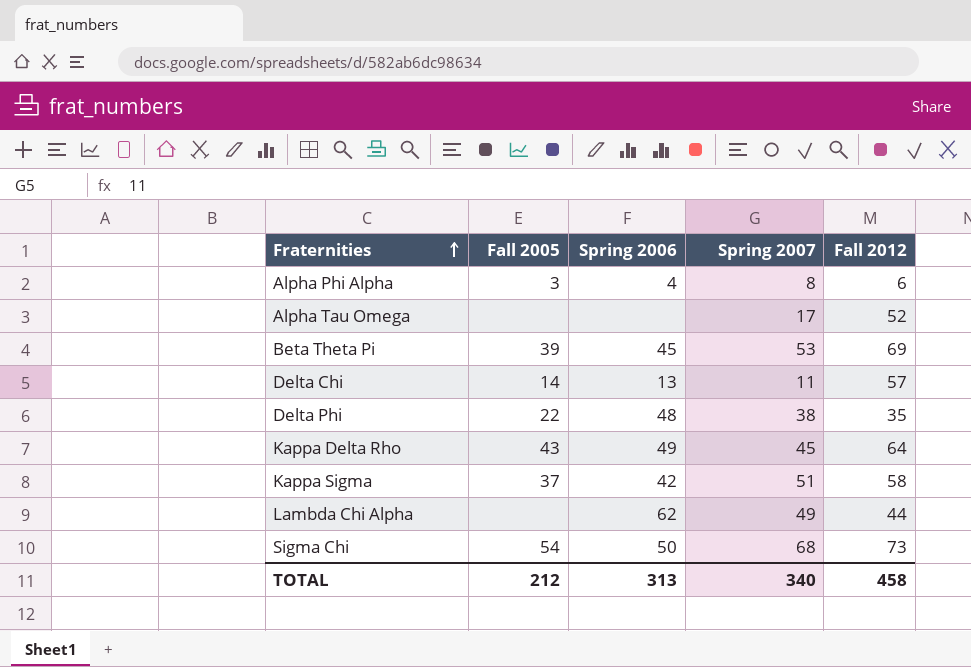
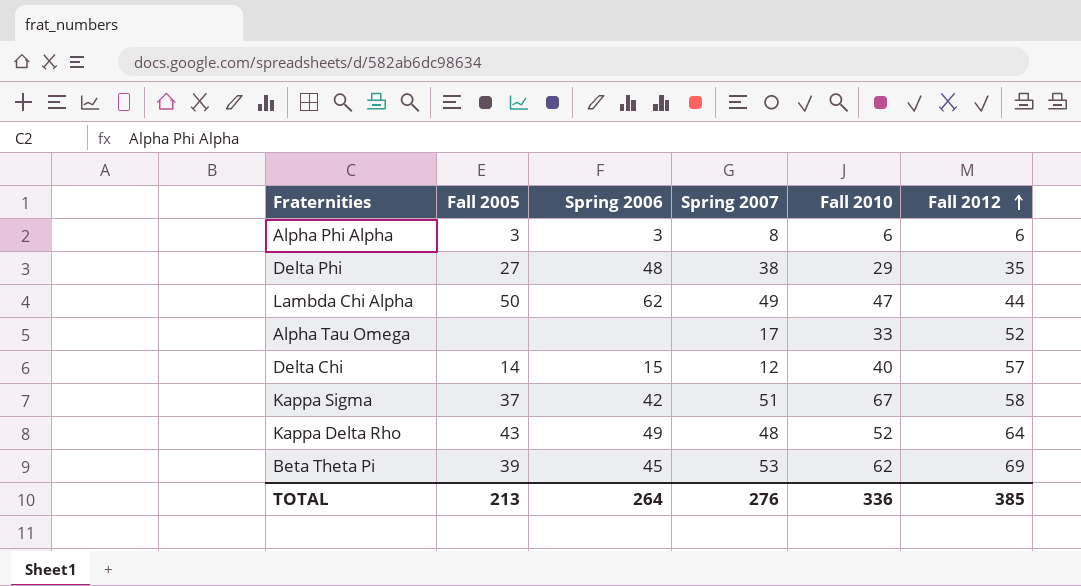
row order: Fraternities ascending -> Fall 2012 ascending
column Fall 2010 | position: none -> 5
row Sigma Chi: 54 | 50 | 68 | 73 -> none
Alpha Phi Alpha | Spring 2006: 4 -> 3
Delta Phi | Fall 2005: 22 -> 27
Lambda Chi Alpha | Fall 2005: none -> 50
Delta Chi | Spring 2006: 13 -> 15
Delta Chi | Spring 2007: 11 -> 12
Kappa Delta Rho | Spring 2007: 45 -> 48
TOTAL | Fall 2005: 212 -> 213
TOTAL | Spring 2006: 313 -> 264
TOTAL | Spring 2007: 340 -> 276
TOTAL | Fall 2012: 458 -> 385

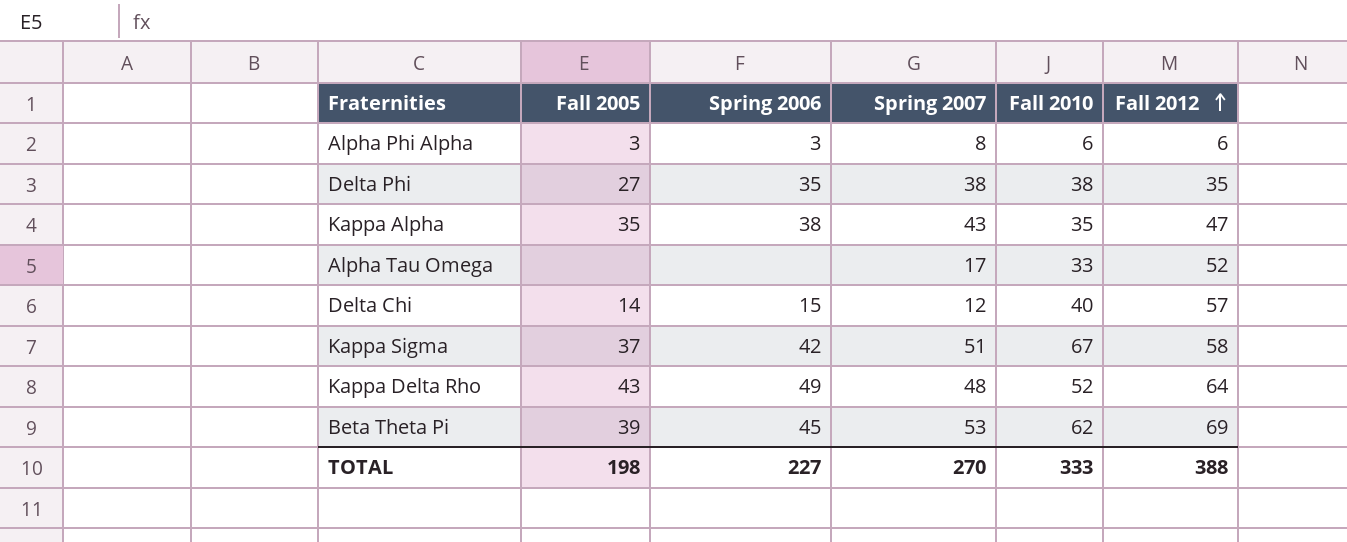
row Lambda Chi Alpha: 50 | 62 | 49 | 47 | 44 -> none
Delta Phi | Spring 2006: 48 -> 35
Delta Phi | Fall 2010: 29 -> 38
row Kappa Alpha: none -> 35 | 38 | 43 | 35 | 47
TOTAL | Fall 2005: 213 -> 198
TOTAL | Spring 2006: 264 -> 227
TOTAL | Spring 2007: 276 -> 270
TOTAL | Fall 2010: 336 -> 333
TOTAL | Fall 2012: 385 -> 388

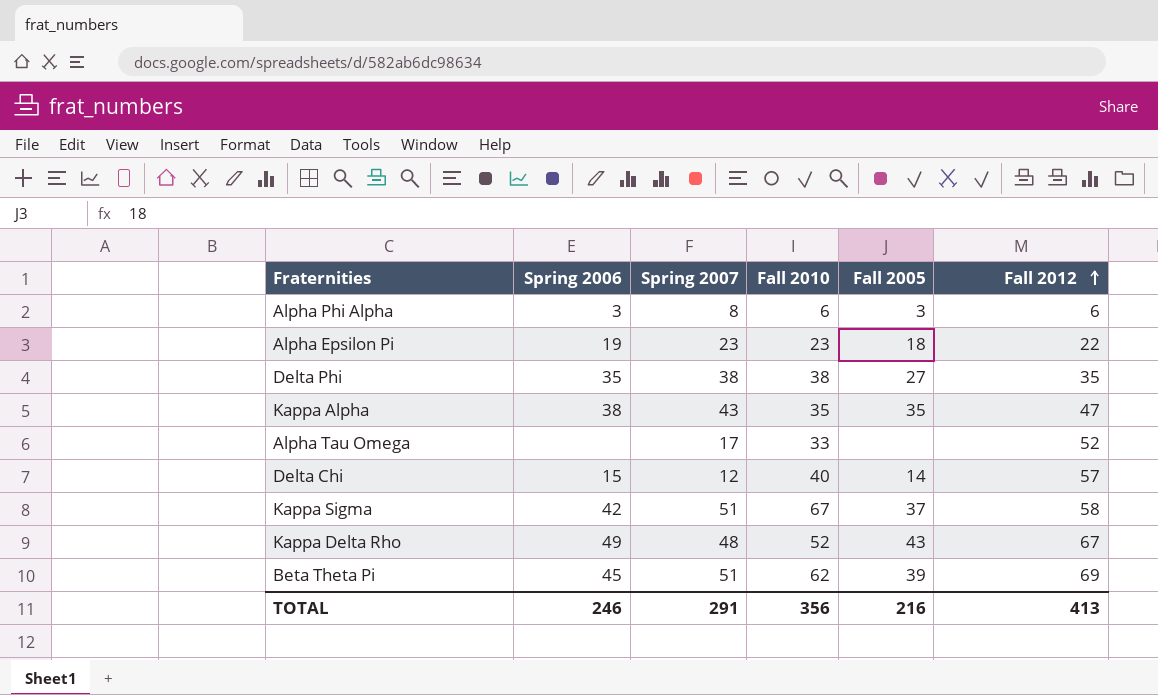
column Fall 2005 | position: 2 -> 5
row Alpha Epsilon Pi: none -> 19 | 23 | 23 | 18 | 22
Kappa Delta Rho | Fall 2012: 64 -> 67
Beta Theta Pi | Spring 2007: 53 -> 51
TOTAL | Spring 2006: 227 -> 246
TOTAL | Spring 2007: 270 -> 291
TOTAL | Fall 2010: 333 -> 356
TOTAL | Fall 2005: 198 -> 216
TOTAL | Fall 2012: 388 -> 413

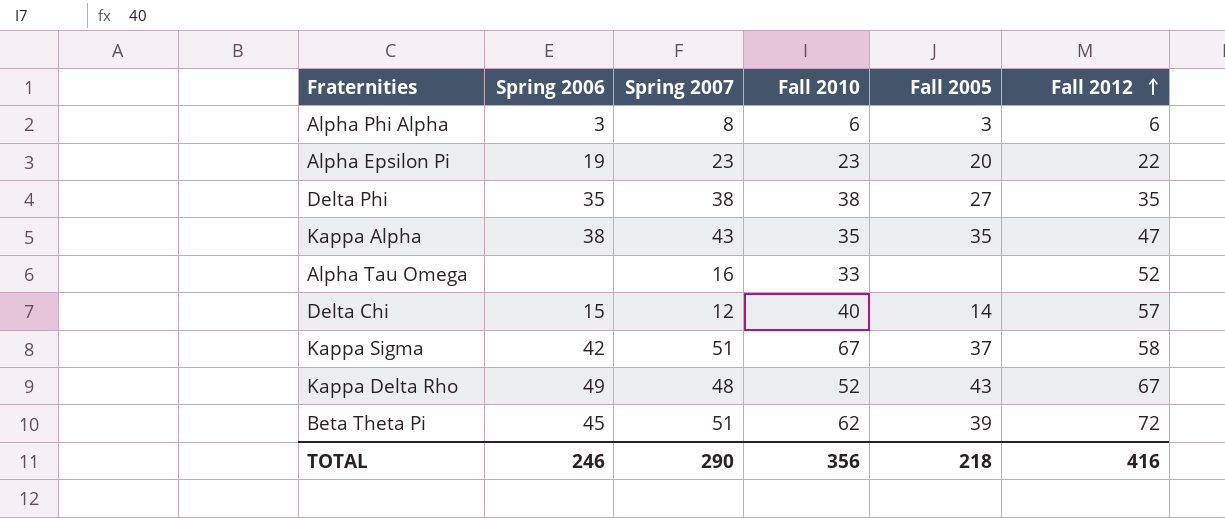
Alpha Epsilon Pi | Fall 2005: 18 -> 20
Alpha Tau Omega | Spring 2007: 17 -> 16
Beta Theta Pi | Fall 2012: 69 -> 72
TOTAL | Spring 2007: 291 -> 290
TOTAL | Fall 2005: 216 -> 218
TOTAL | Fall 2012: 413 -> 416

